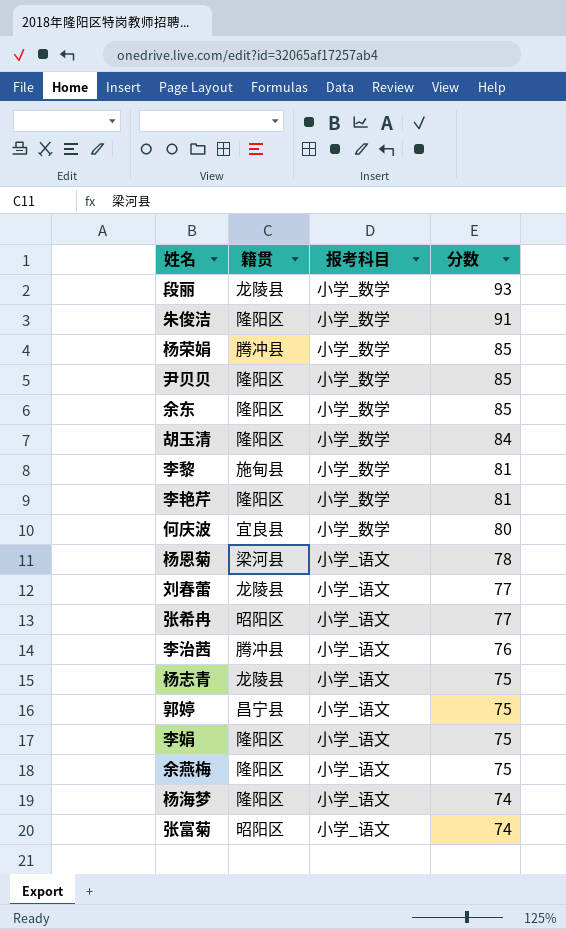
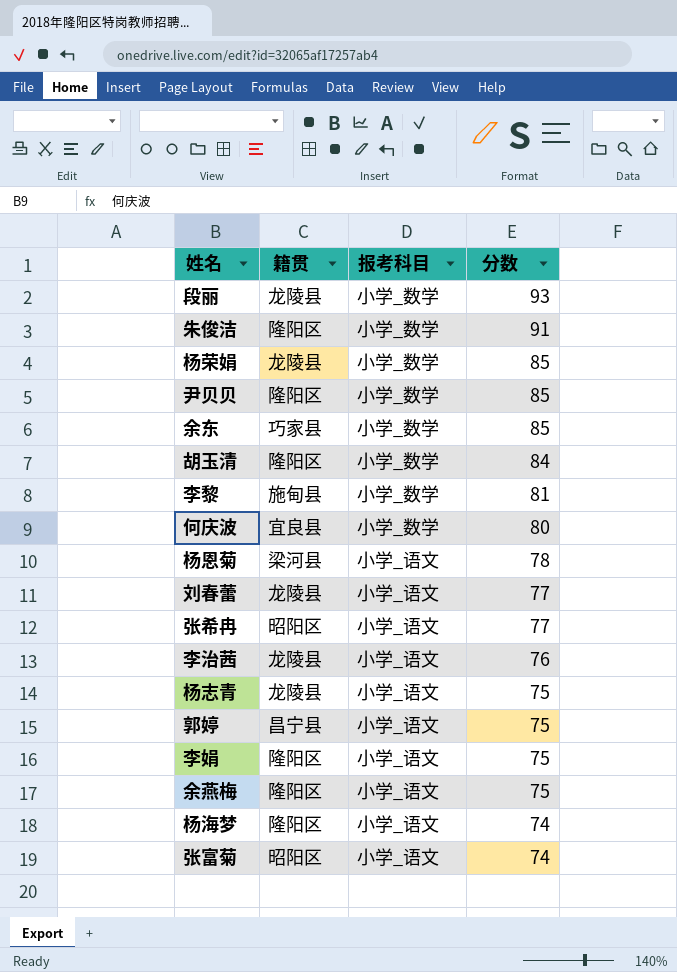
row 李艳芹: 隆阳区 | 小学_数学 | 81 -> none
杨荣娟 | 籍贯: 腾冲县 -> 龙陵县
余东 | 籍贯: 隆阳区 -> 巧家县
李治茜 | 籍贯: 腾冲县 -> 龙陵县

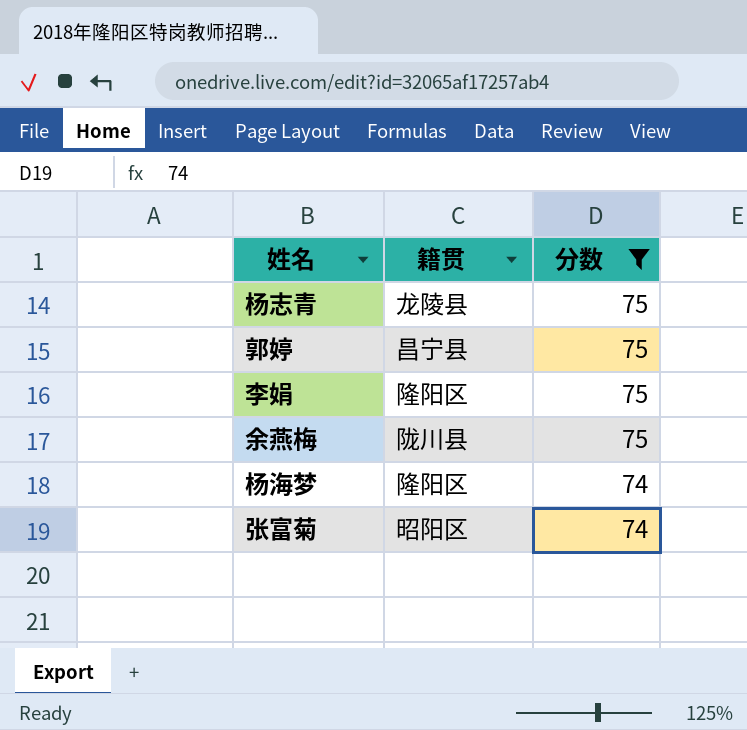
filter: none -> 分数 <= 75
column 报考科目 | position: 3 -> none
余燕梅 | 籍贯: 隆阳区 -> 陇川县

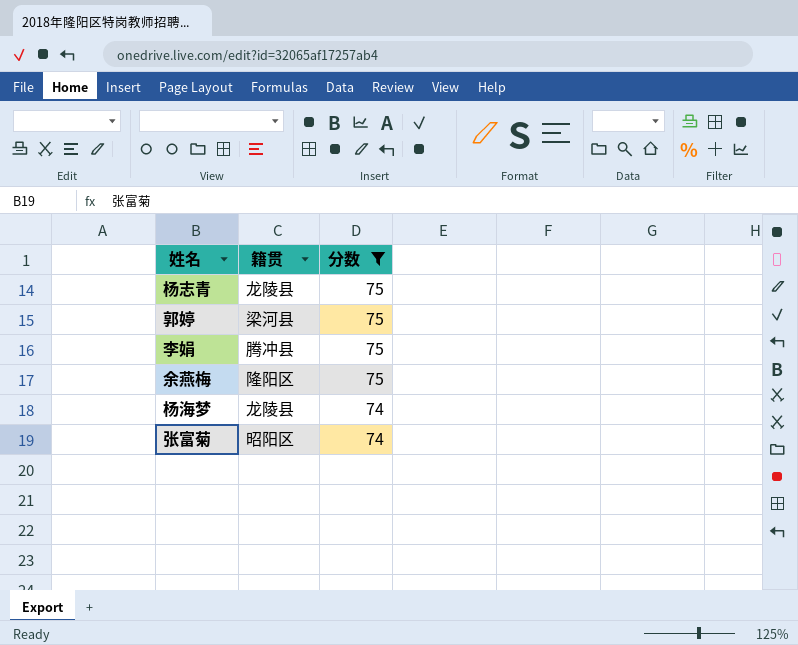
郭婷 | 籍贯: 昌宁县 -> 梁河县
李娟 | 籍贯: 隆阳区 -> 腾冲县
余燕梅 | 籍贯: 陇川县 -> 隆阳区
杨海梦 | 籍贯: 隆阳区 -> 龙陵县

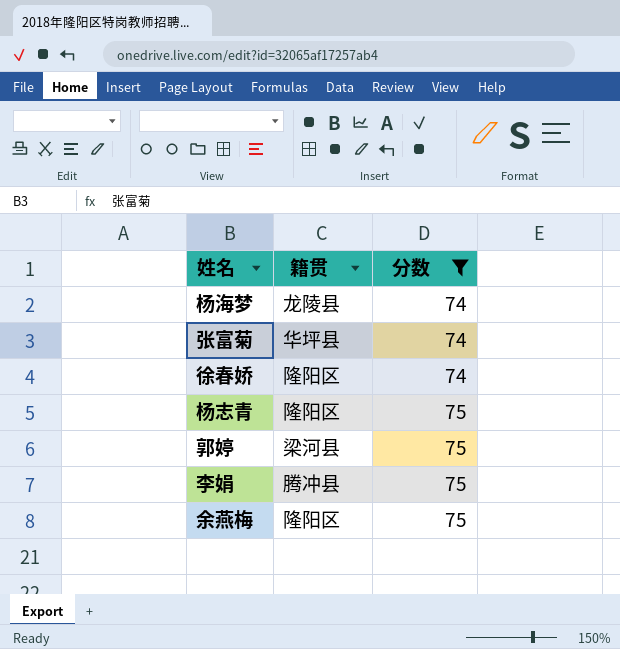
row order: 分数 descending -> 分数 ascending
张富菊 | 籍贯: 昭阳区 -> 华坪县
row 徐春娇: none -> 隆阳区 | 74
杨志青 | 籍贯: 龙陵县 -> 隆阳区

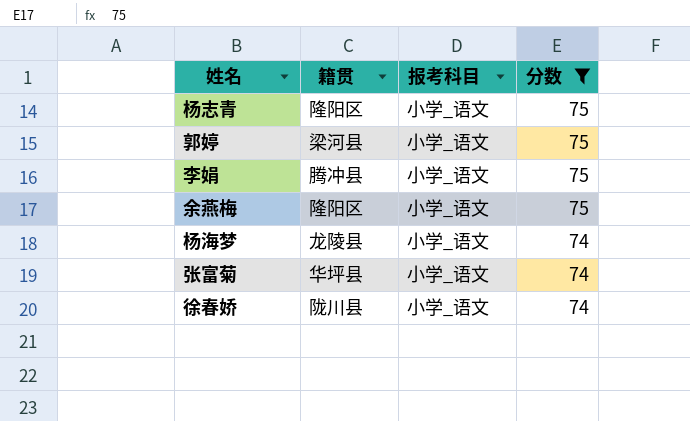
row order: 分数 ascending -> 分数 descending
column 报考科目 | position: none -> 3
徐春娇 | 籍贯: 隆阳区 -> 陇川县

